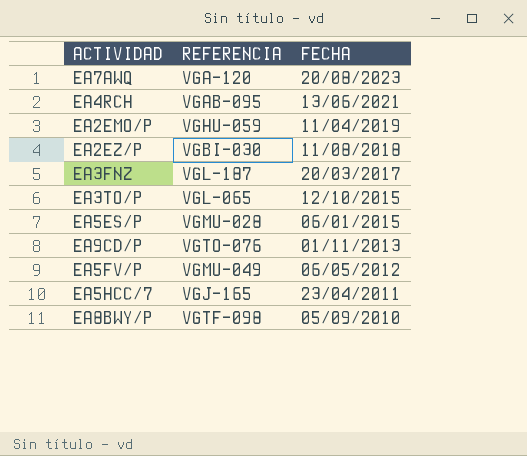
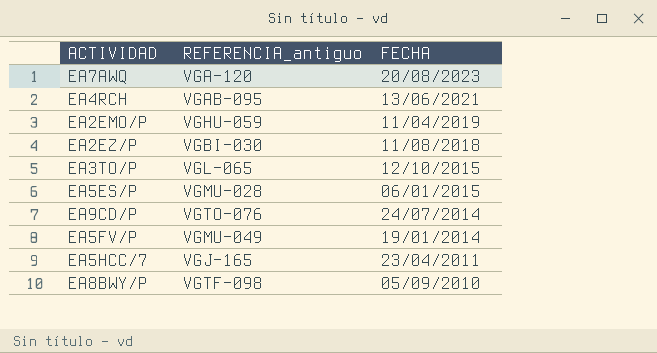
column name: REFERENCIA -> REFERENCIA_antiguo
row EA3FNZ: VGL-187 | 20/03/2017 -> none
EA9CD/P | FECHA: 01/11/2013 -> 24/07/2014
EA5FV/P | FECHA: 06/05/2012 -> 19/01/2014

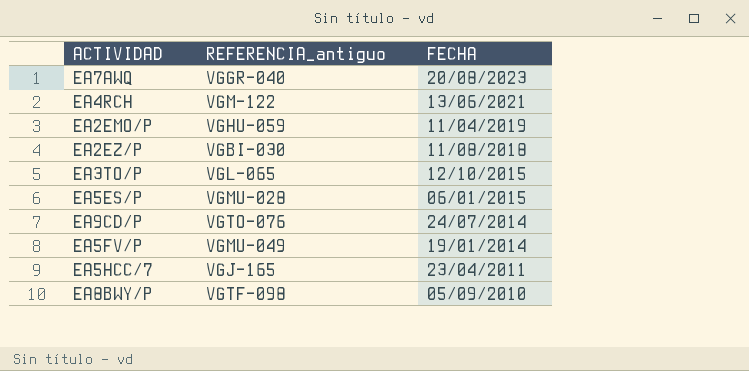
EA7AWQ | REFERENCIA_antiguo: VGA-120 -> VGGR-040
EA4RCH | REFERENCIA_antiguo: VGAB-095 -> VGM-122

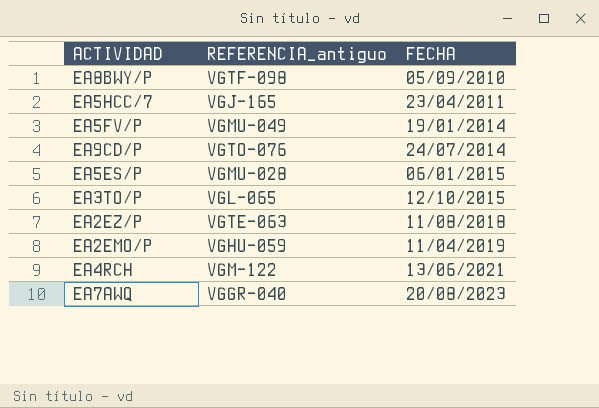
row order: FECHA descending -> FECHA ascending
EA2EZ/P | REFERENCIA_antiguo: VGBI-030 -> VGTE-063

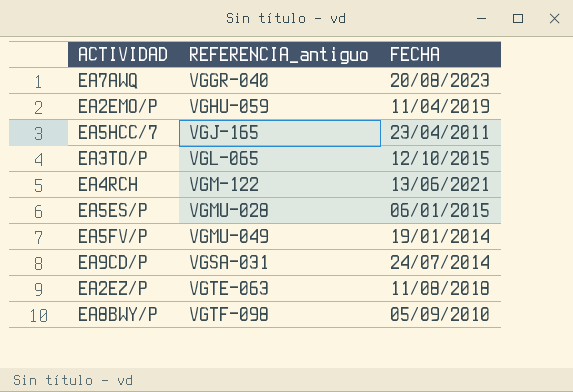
row order: FECHA ascending -> REFERENCIA_antiguo ascending
EA9CD/P | REFERENCIA_antiguo: VGTO-076 -> VGSA-031

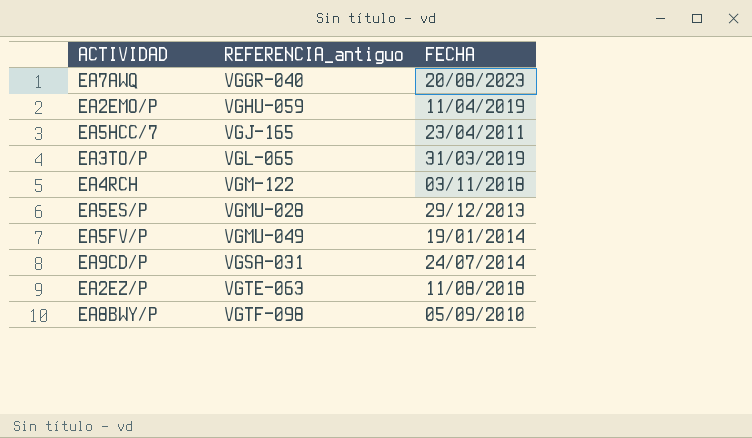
EA3TO/P | FECHA: 12/10/2015 -> 31/03/2019
EA4RCH | FECHA: 13/06/2021 -> 03/11/2018
EA5ES/P | FECHA: 06/01/2015 -> 29/12/2013

